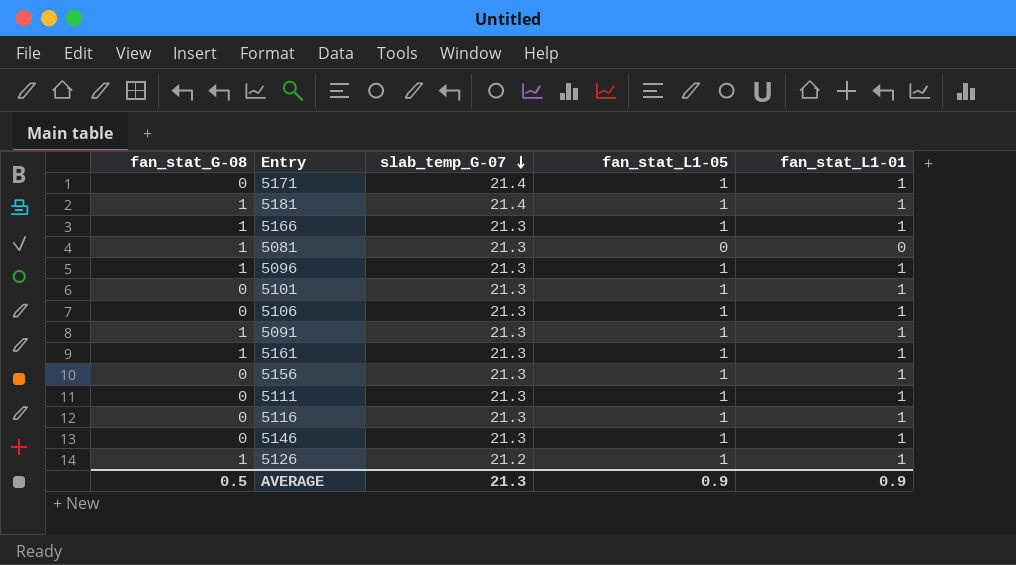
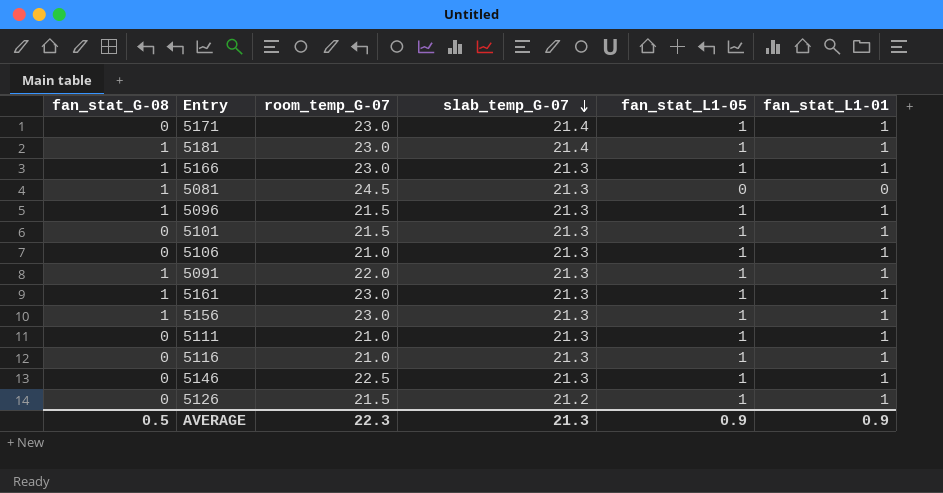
column room_temp_G-07 | position: none -> 3
5156 | fan_stat_G-08: 0 -> 1
5126 | fan_stat_G-08: 1 -> 0

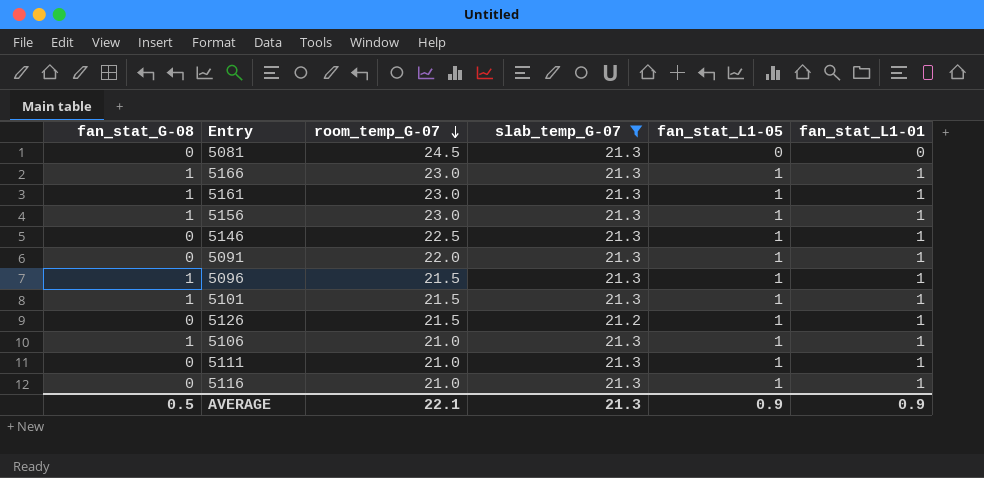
filter: none -> slab_temp_G-07 != 21.4
row order: slab_temp_G-07 descending -> room_temp_G-07 descending
5081 | fan_stat_G-08: 1 -> 0
5091 | fan_stat_G-08: 1 -> 0
5101 | fan_stat_G-08: 0 -> 1
5106 | fan_stat_G-08: 0 -> 1
AVERAGE | room_temp_G-07: 22.3 -> 22.1

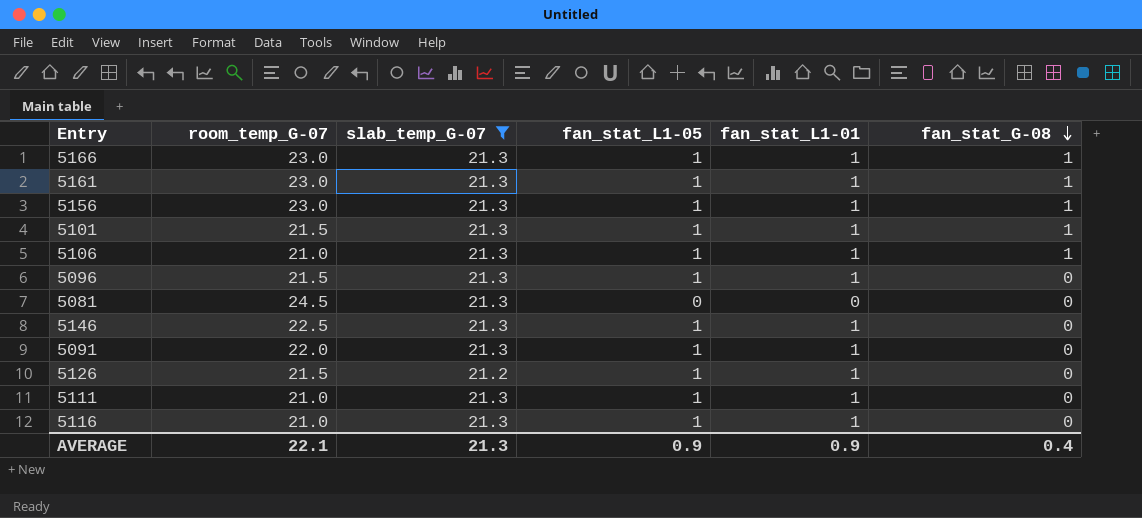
row order: room_temp_G-07 descending -> fan_stat_G-08 descending
column fan_stat_G-08 | position: 1 -> 6
5096 | fan_stat_G-08: 1 -> 0
AVERAGE | fan_stat_G-08: 0.5 -> 0.4

